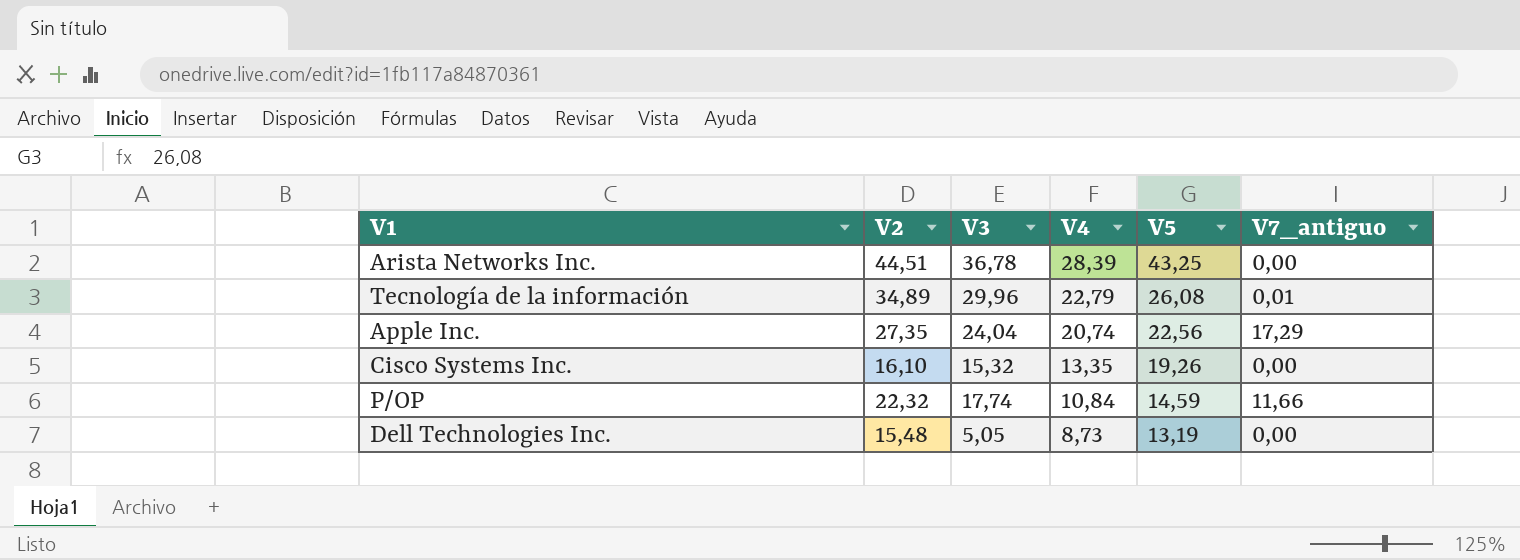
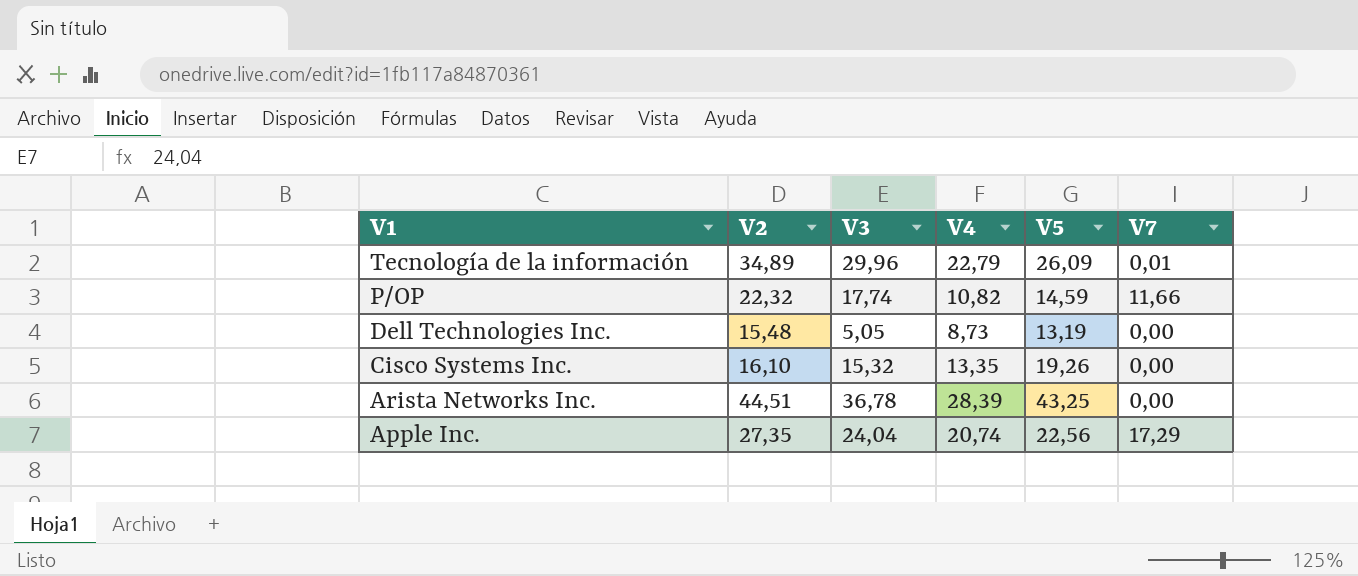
row order: V4 descending -> V1 descending
column name: V7_antiguo -> V7
Tecnología de la información | V5: 26,08 -> 26,09
P/OP | V4: 10,84 -> 10,82

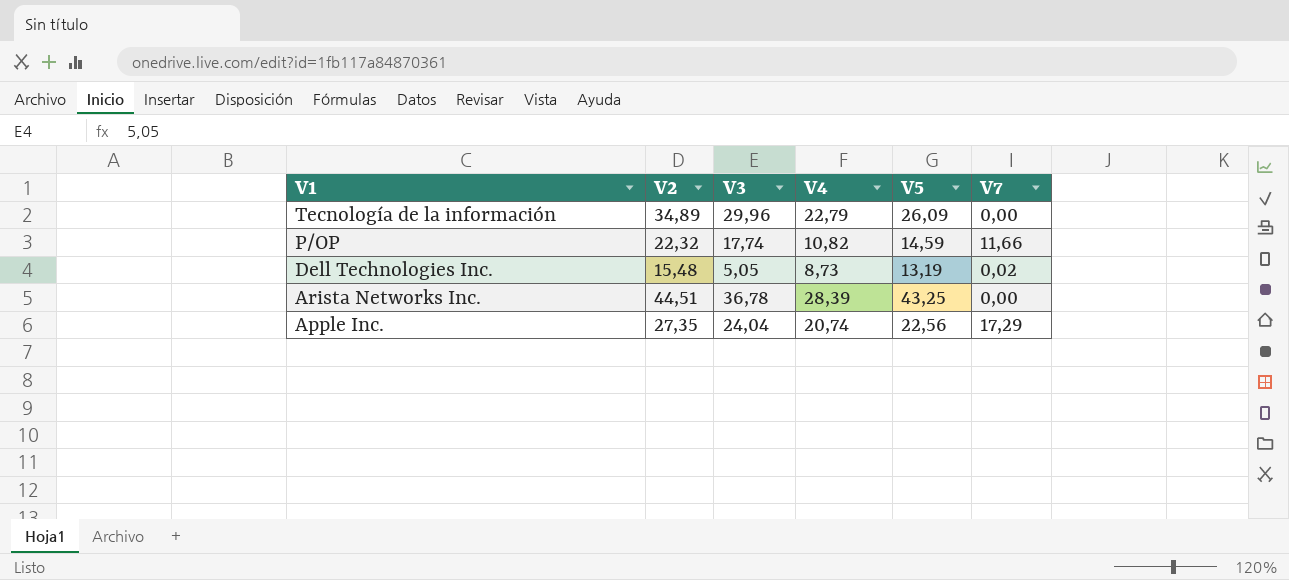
row Cisco Systems Inc.: 16,10 | 15,32 | 13,35 | 19,26 | 0,00 -> none
Tecnología de la información | V7: 0,01 -> 0,00
Dell Technologies Inc. | V7: 0,00 -> 0,02

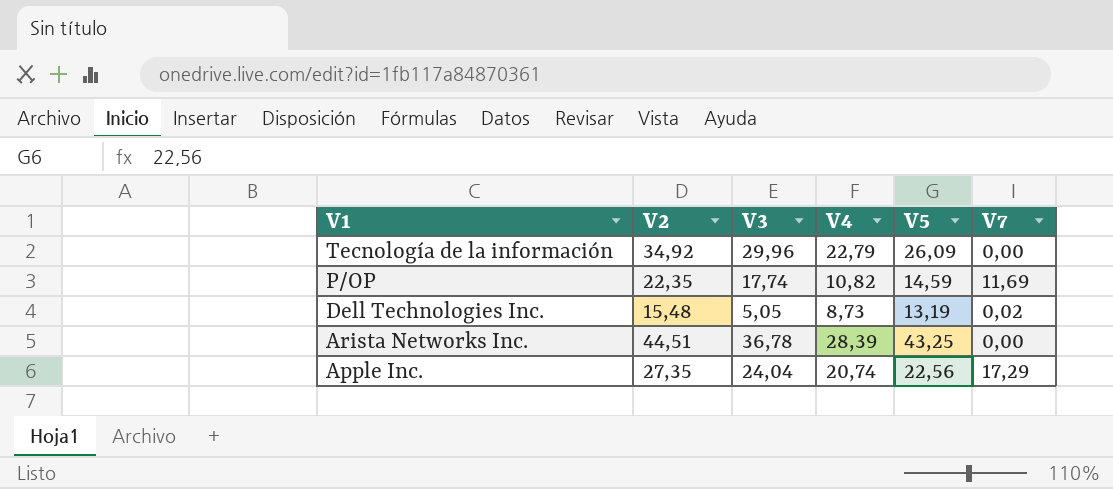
Tecnología de la información | V2: 34,89 -> 34,92
P/OP | V2: 22,32 -> 22,35
P/OP | V7: 11,66 -> 11,69

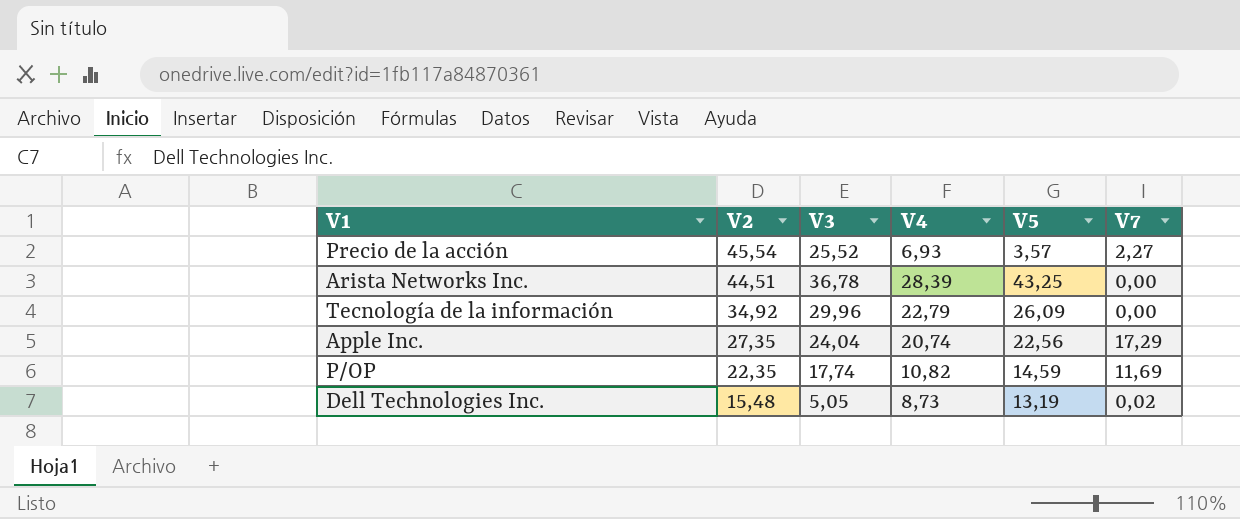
row order: V1 descending -> V2 descending
row Precio de la acción: none -> 45,54 | 25,52 | 6,93 | 3,57 | 2,27

